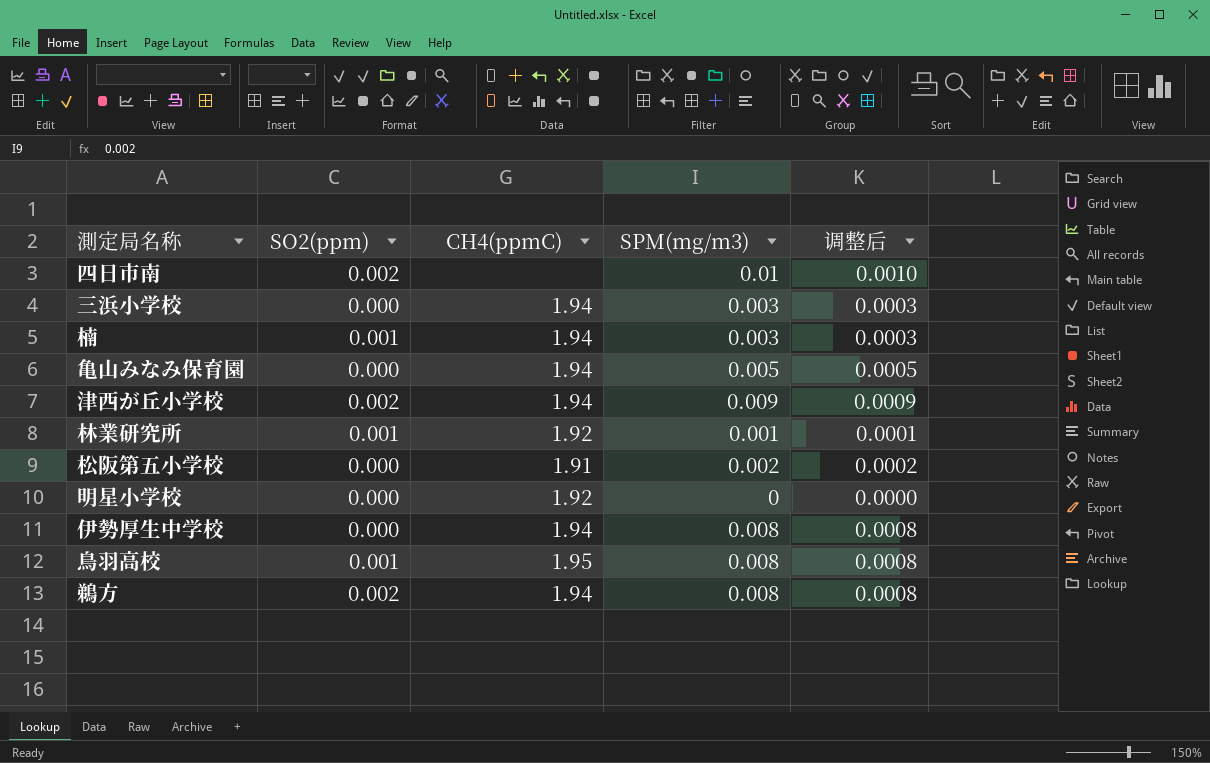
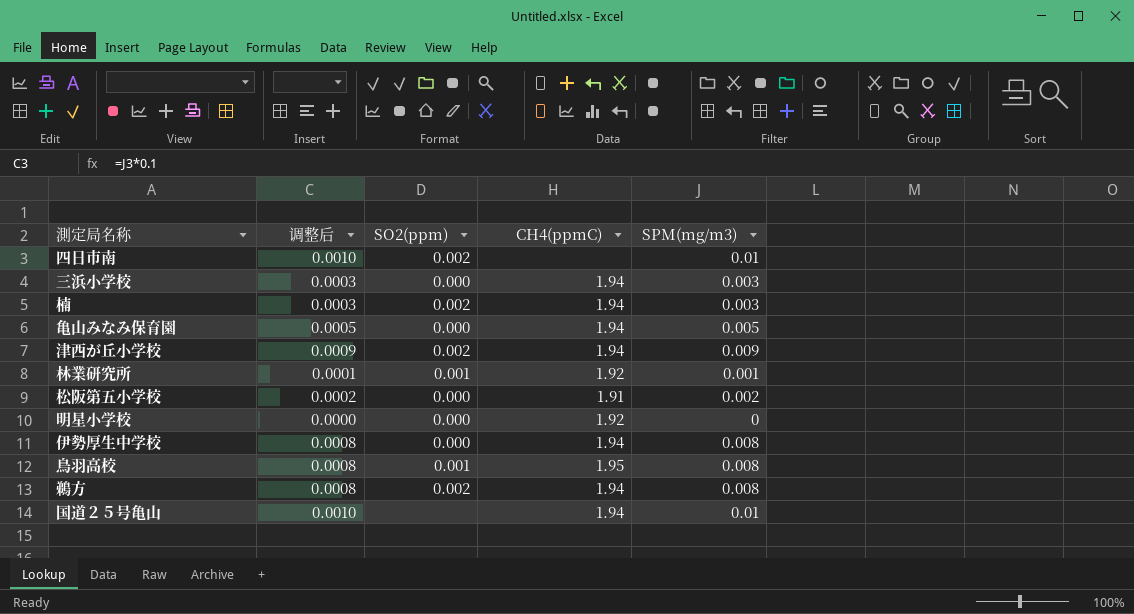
column 调整后 | position: 5 -> 2
楠 | SO2(ppm): 0.001 -> 0.002
row 国道２５号亀山: none -> 0.0010 | none | 1.94 | 0.01

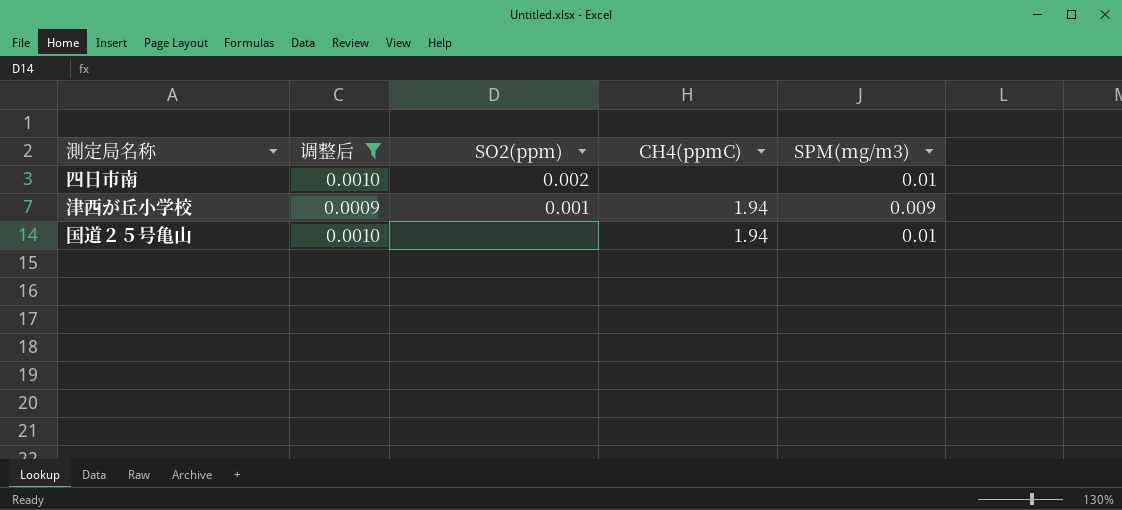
filter: none -> 调整后 >= 0.0009
津西が丘小学校 | SO2(ppm): 0.002 -> 0.001

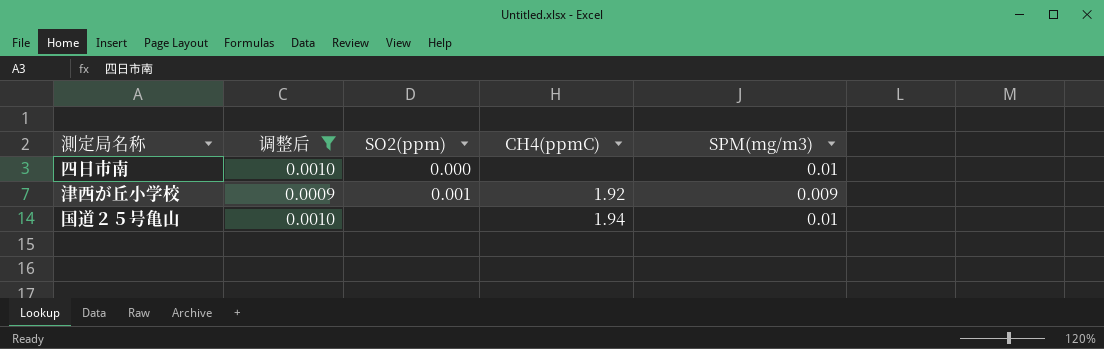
四日市南 | SO2(ppm): 0.002 -> 0.000
津西が丘小学校 | CH4(ppmC): 1.94 -> 1.92

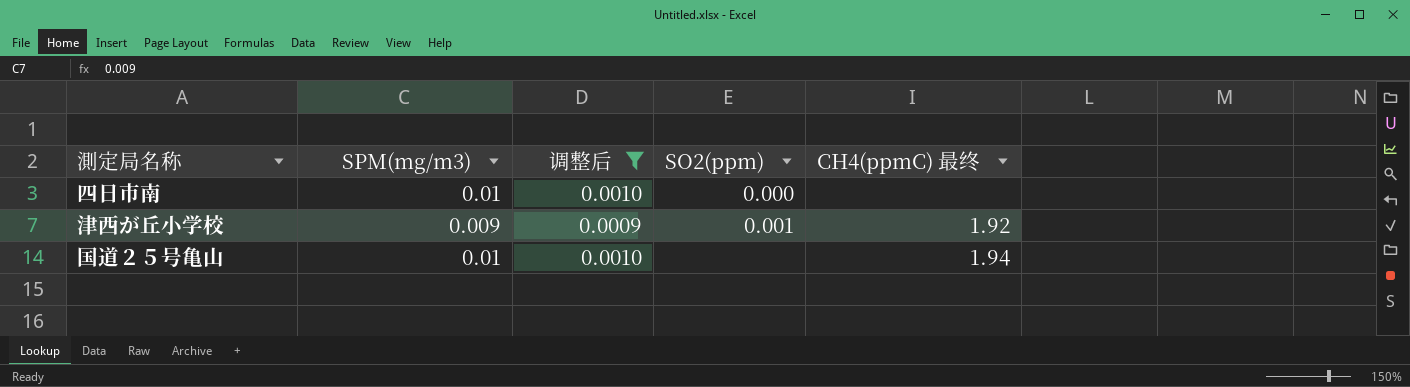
column SPM(mg/m3) | position: 5 -> 2
column name: CH4(ppmC) -> CH4(ppmC) 最终

